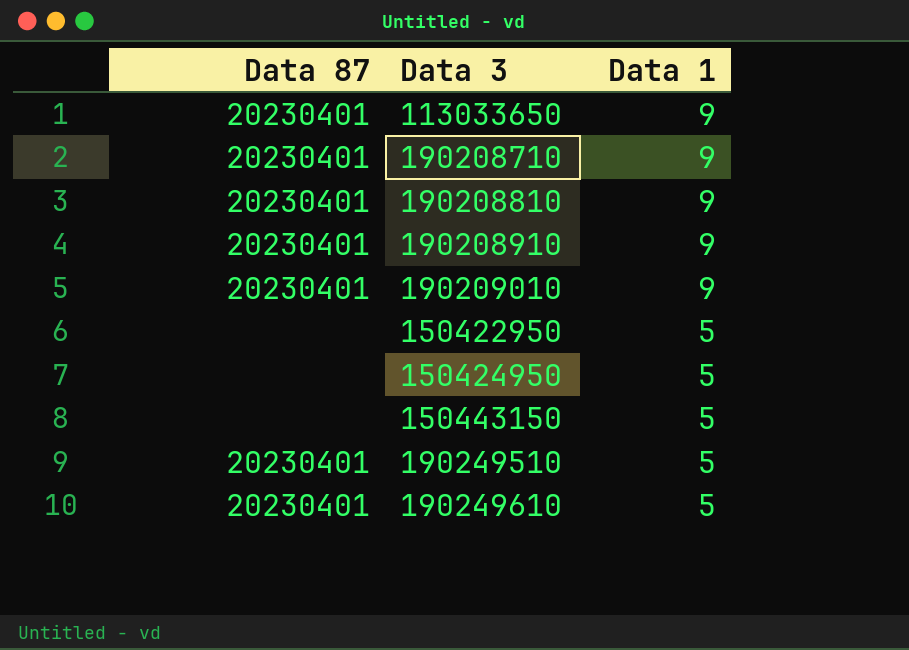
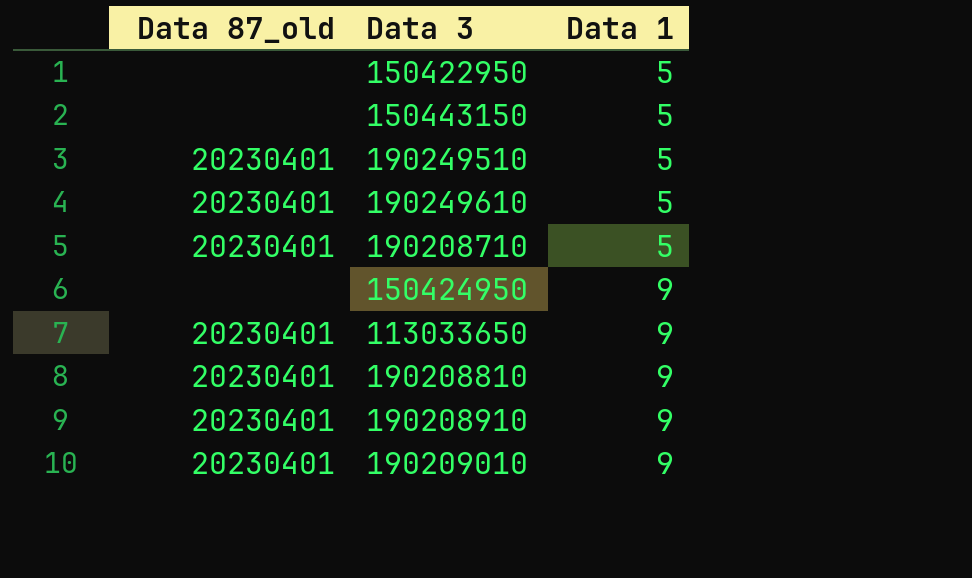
row order: Data 1 descending -> Data 1 ascending
column name: Data 87 -> Data 87_old
190208710 | Data 1: 9 -> 5
150424950 | Data 1: 5 -> 9

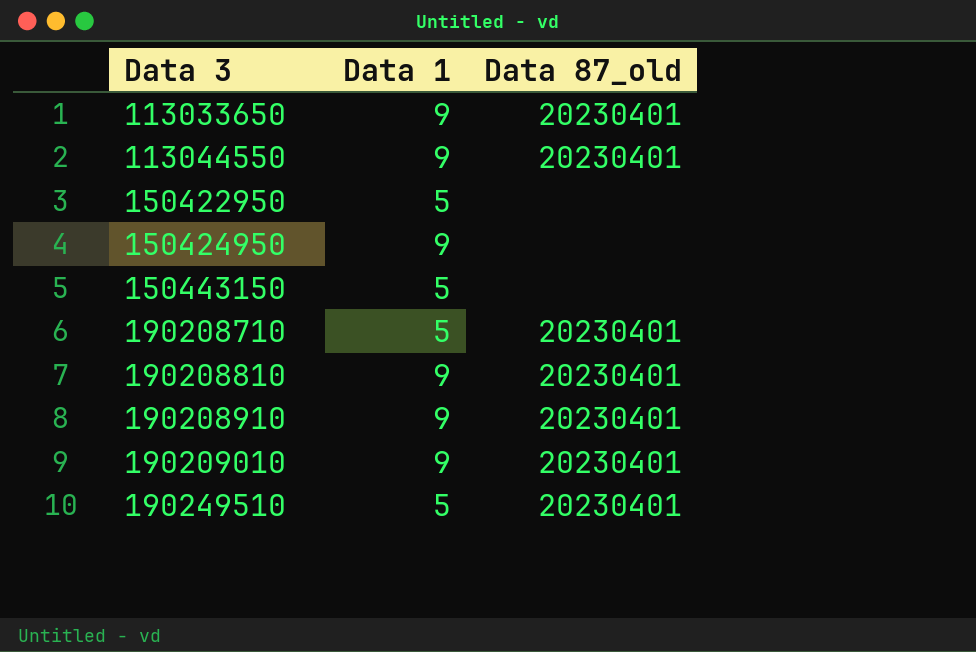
row order: Data 1 ascending -> Data 3 ascending
column Data 87_old | position: 1 -> 3
row 190249610: 20230401 | 5 -> none
row 113044550: none -> 9 | 20230401

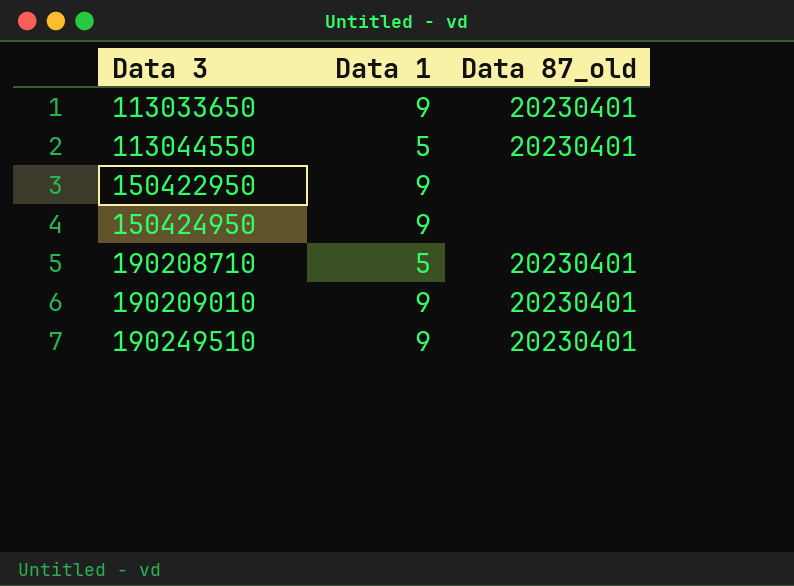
row 150443150: 5 | none -> none
row 190208810: 9 | 20230401 -> none
row 190208910: 9 | 20230401 -> none
113044550 | Data 1: 9 -> 5
150422950 | Data 1: 5 -> 9
190249510 | Data 1: 5 -> 9

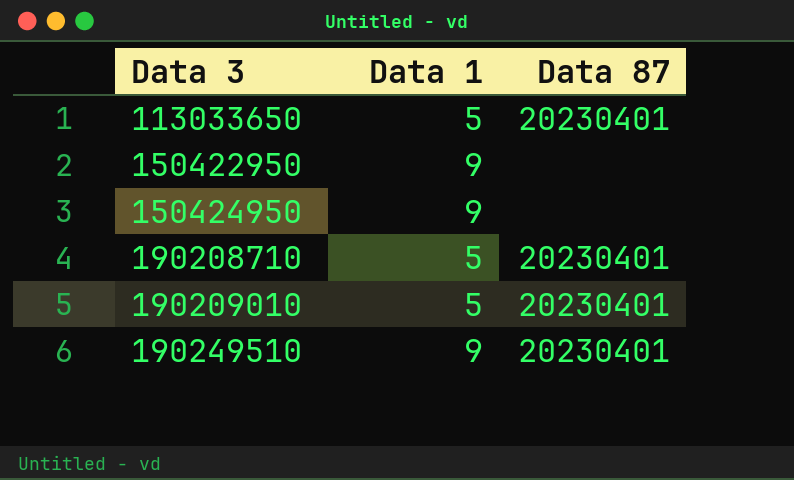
column name: Data 87_old -> Data 87
row 113044550: 5 | 20230401 -> none
113033650 | Data 1: 9 -> 5
190209010 | Data 1: 9 -> 5

